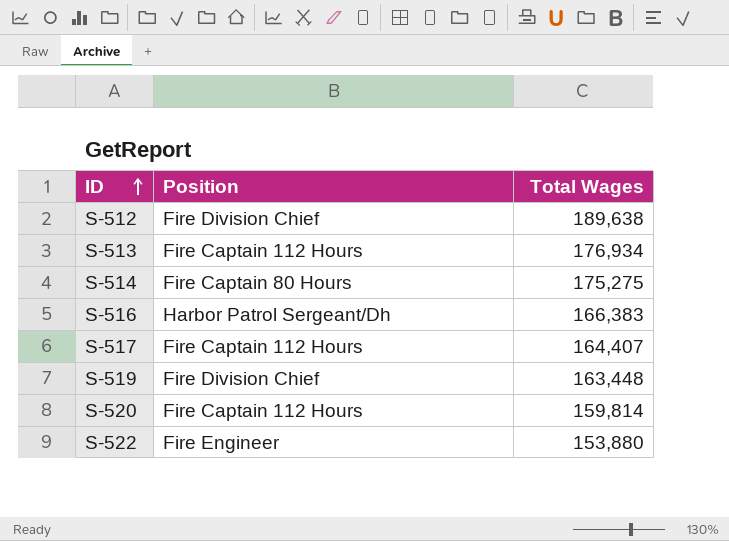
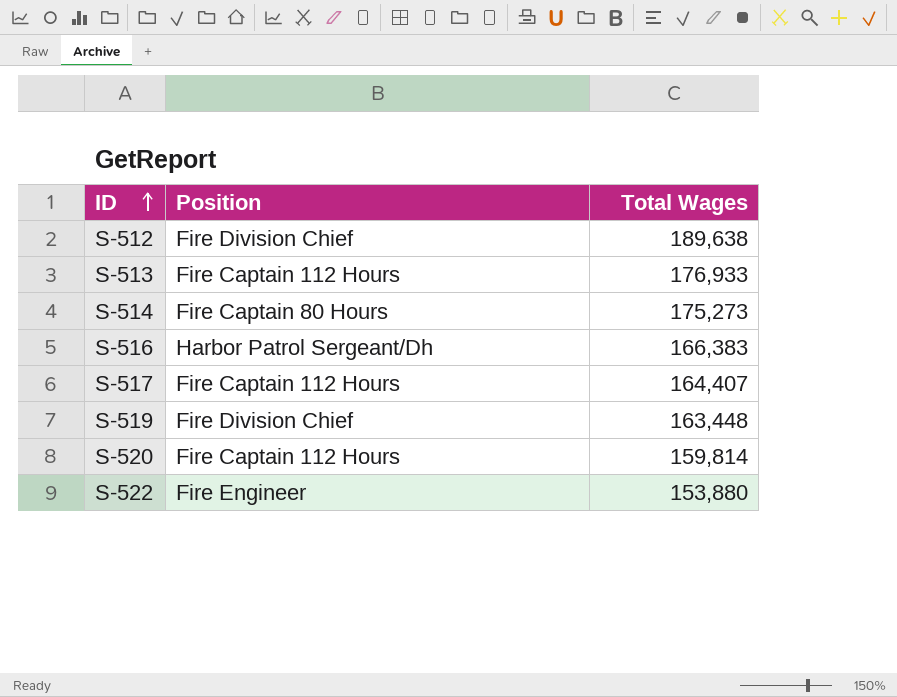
S-513 | Total Wages: 176,934 -> 176,933
S-514 | Total Wages: 175,275 -> 175,273

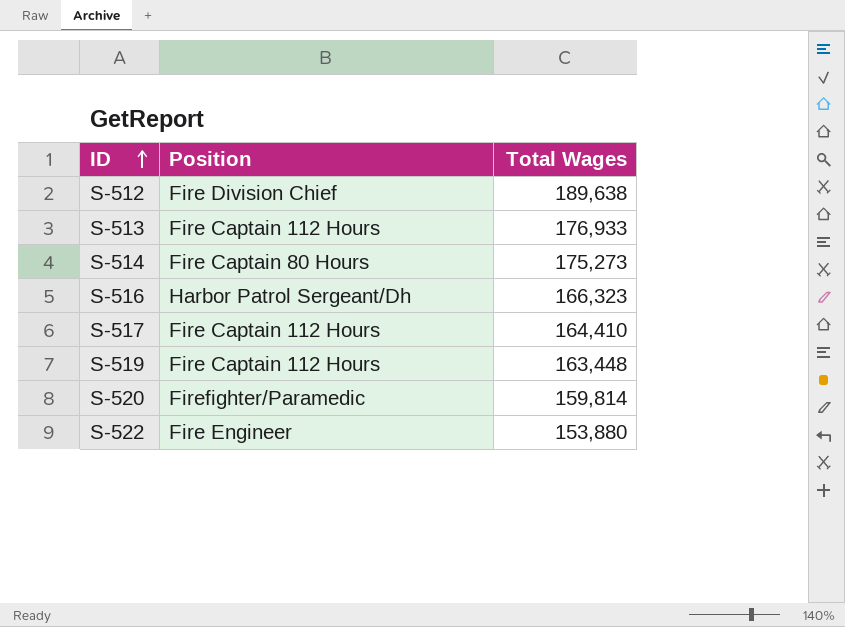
S-516 | Total Wages: 166,383 -> 166,323
S-517 | Total Wages: 164,407 -> 164,410
S-519 | Position: Fire Division Chief -> Fire Captain 112 Hours
S-520 | Position: Fire Captain 112 Hours -> Firefighter/Paramedic

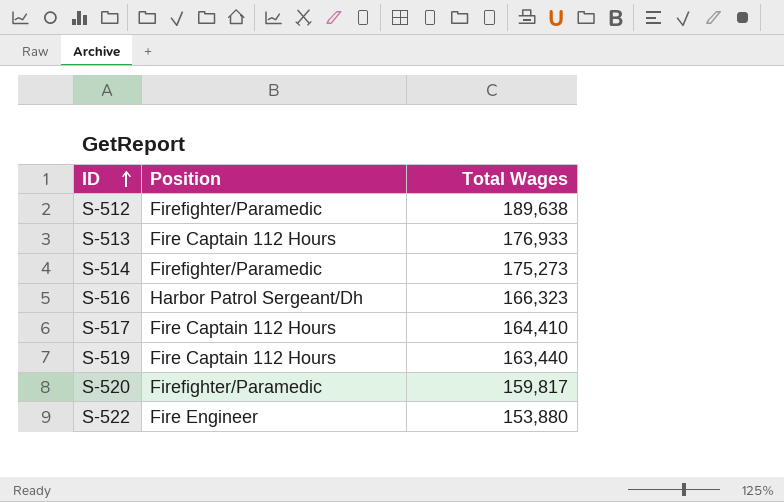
S-512 | Position: Fire Division Chief -> Firefighter/Paramedic
S-514 | Position: Fire Captain 80 Hours -> Firefighter/Paramedic
S-519 | Total Wages: 163,448 -> 163,440
S-520 | Total Wages: 159,814 -> 159,817

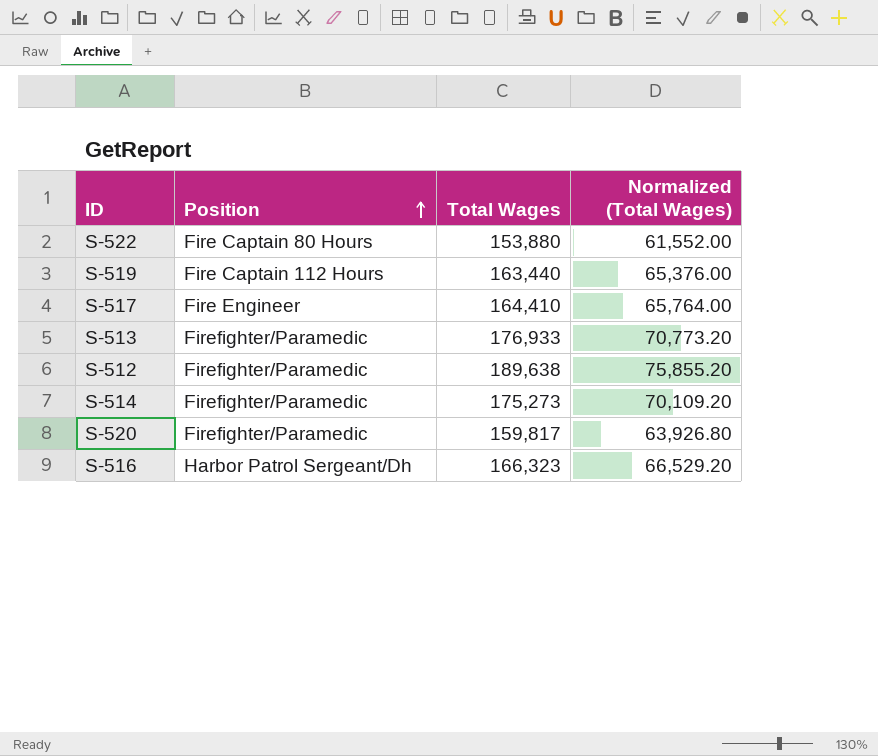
row order: ID ascending -> Position ascending
column Normalized (Total Wages) | formula: none -> [Total Wages] * 0.4
S-522 | Position: Fire Engineer -> Fire Captain 80 Hours
S-517 | Position: Fire Captain 112 Hours -> Fire Engineer
S-513 | Position: Fire Captain 112 Hours -> Firefighter/Paramedic

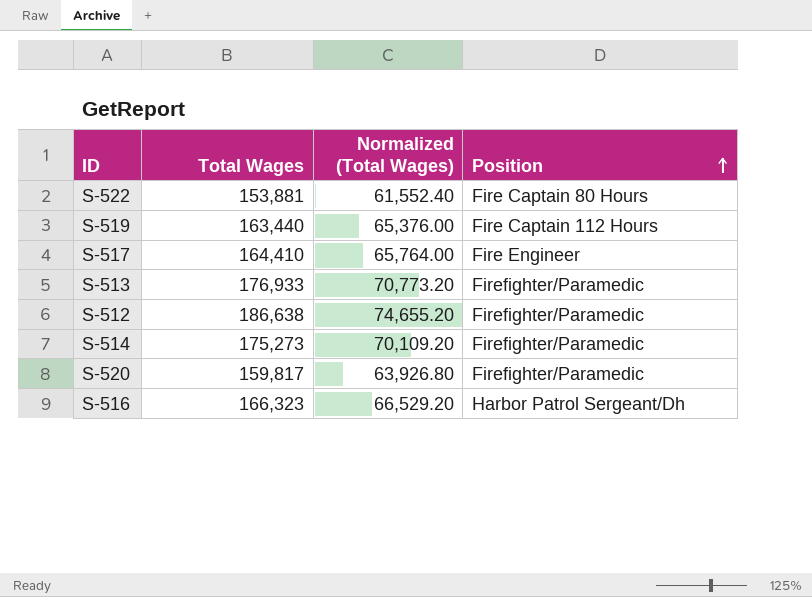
column Position | position: 2 -> 4
S-522 | Total Wages: 153,880 -> 153,881
S-522 | Normalized (Total Wages): 61,552.00 -> 61,552.40
S-512 | Total Wages: 189,638 -> 186,638
S-512 | Normalized (Total Wages): 75,855.20 -> 74,655.20

